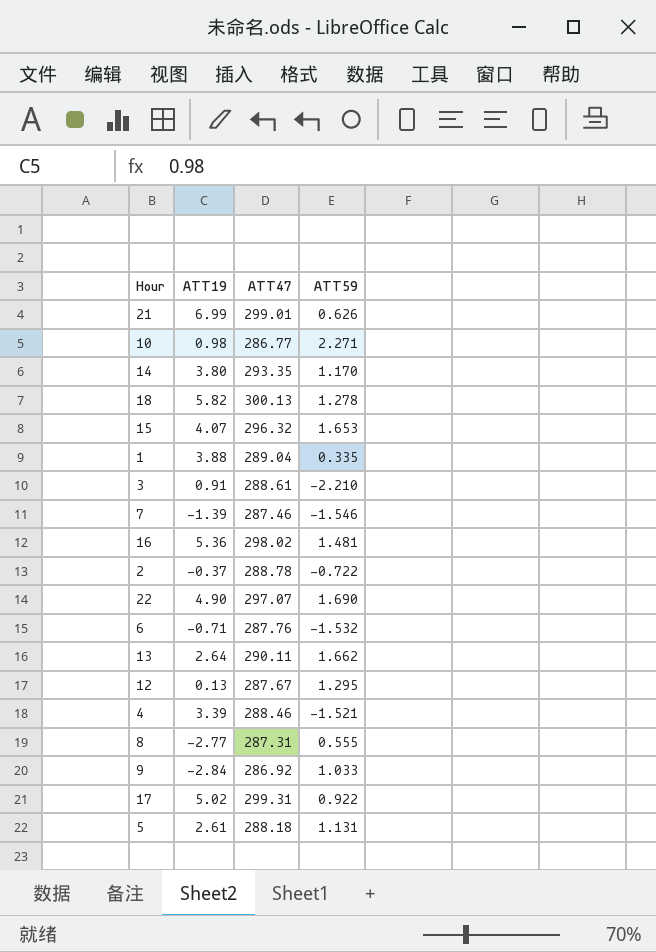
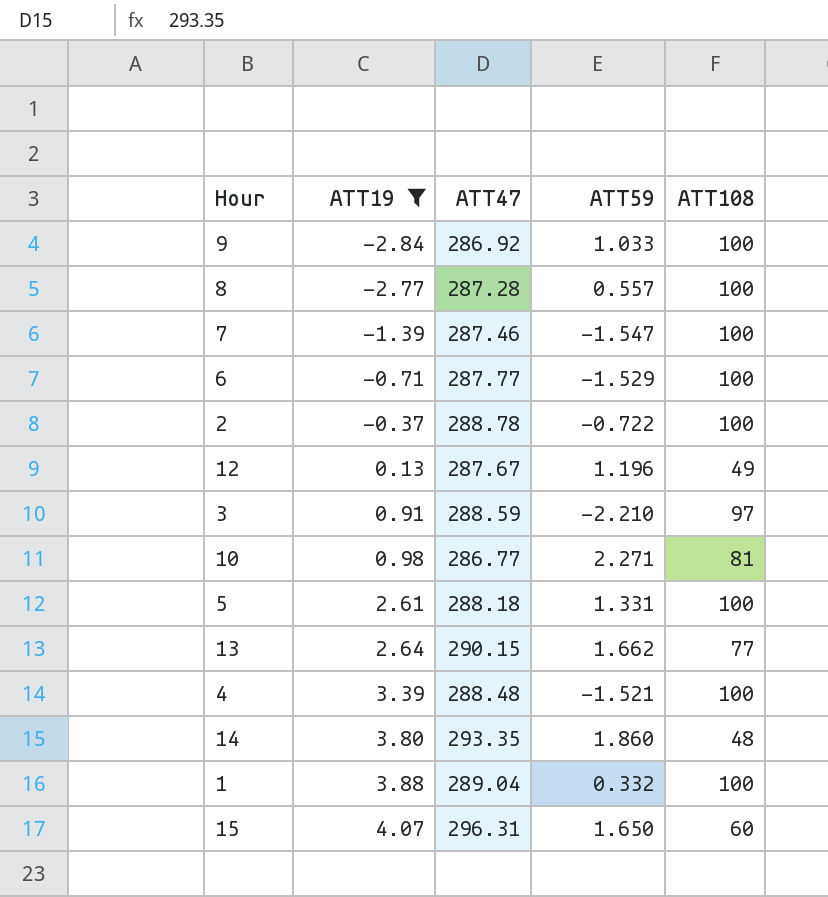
filter: none -> ATT19 <= 4.07
row order: none -> ATT19 ascending
column ATT108 | position: none -> 5
8 | ATT47: 287.31 -> 287.28
8 | ATT59: 0.555 -> 0.557
7 | ATT59: -1.546 -> -1.547
6 | ATT47: 287.76 -> 287.77
6 | ATT59: -1.532 -> -1.529
12 | ATT59: 1.295 -> 1.196
3 | ATT47: 288.61 -> 288.59
5 | ATT59: 1.131 -> 1.331
13 | ATT47: 290.11 -> 290.15
4 | ATT47: 288.46 -> 288.48
14 | ATT59: 1.170 -> 1.860
1 | ATT59: 0.335 -> 0.332
15 | ATT47: 296.32 -> 296.31
15 | ATT59: 1.653 -> 1.650

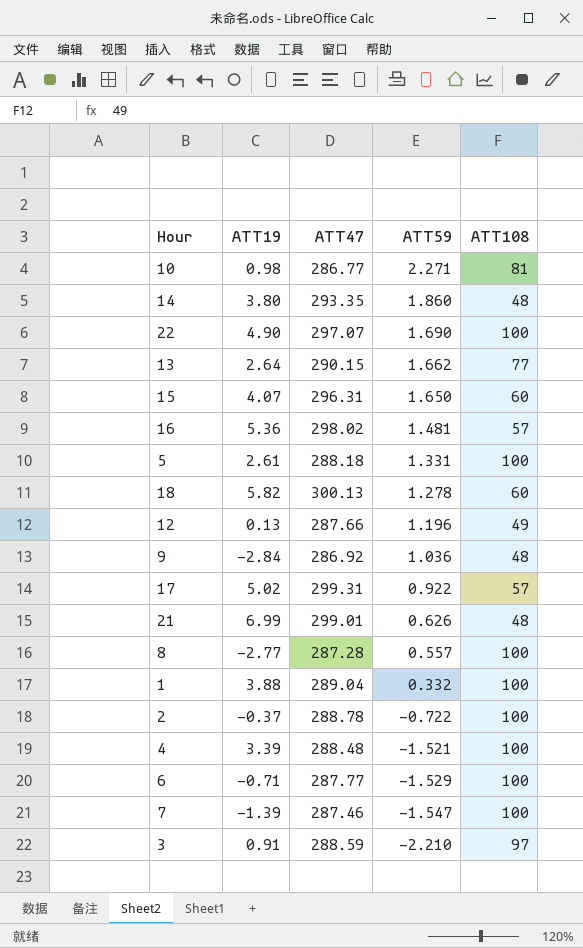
filter: ATT19 <= 4.07 -> none
row order: ATT19 ascending -> ATT59 descending
12 | ATT47: 287.67 -> 287.66
9 | ATT59: 1.033 -> 1.036
9 | ATT108: 100 -> 48

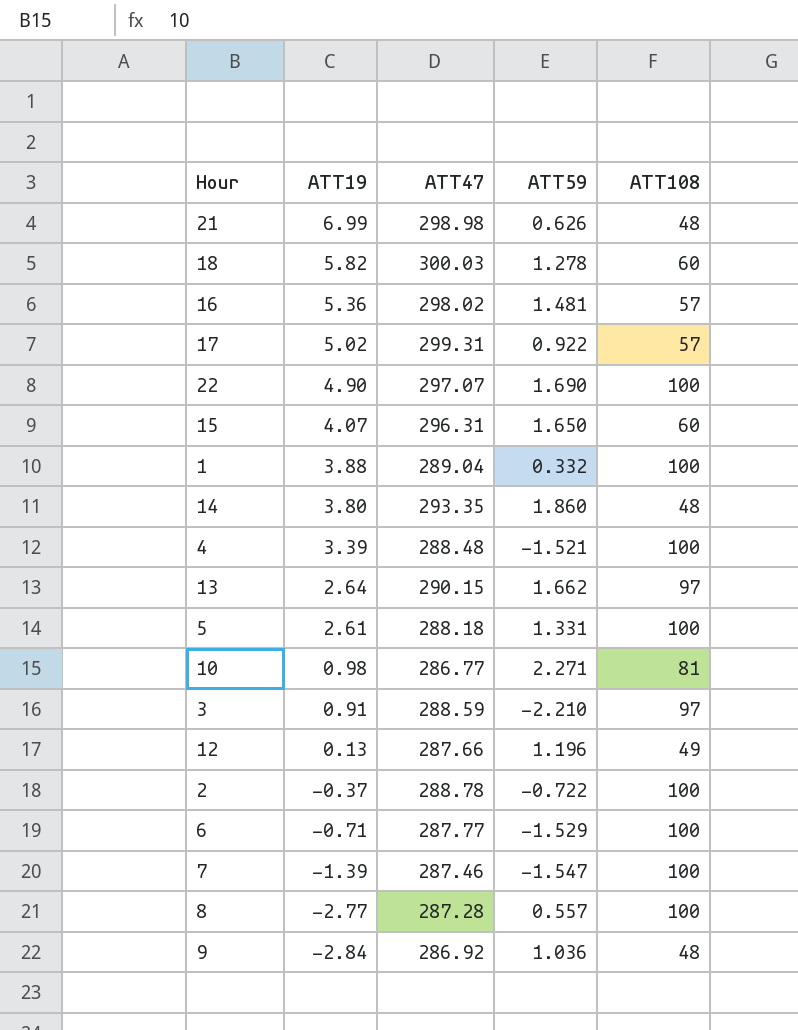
row order: ATT59 descending -> ATT19 descending
21 | ATT47: 299.01 -> 298.98
18 | ATT47: 300.13 -> 300.03
13 | ATT108: 77 -> 97

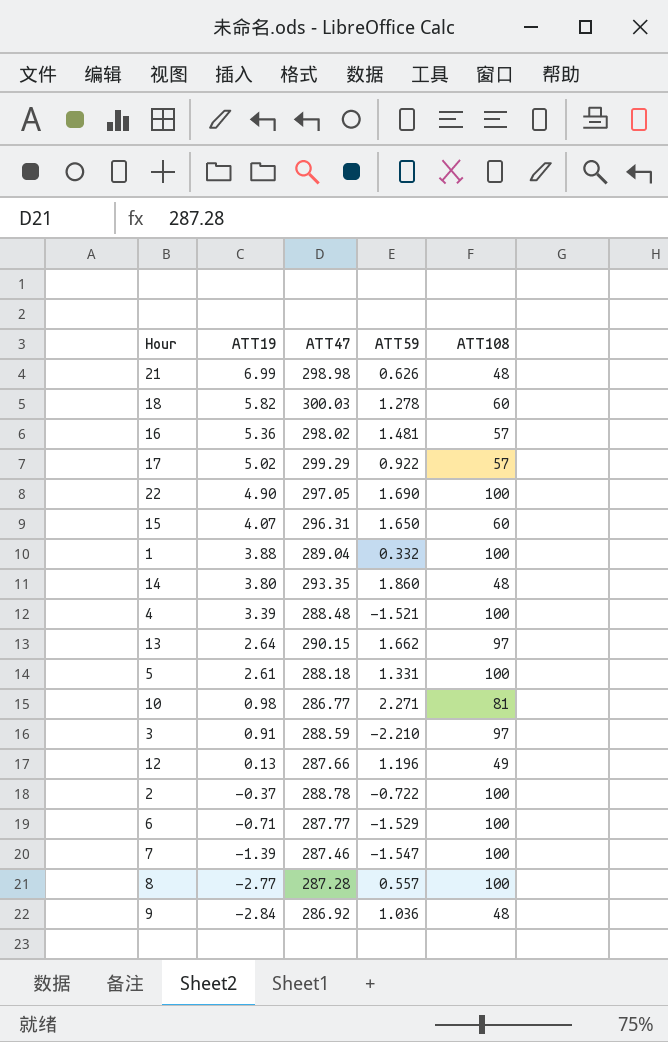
17 | ATT47: 299.31 -> 299.29
22 | ATT47: 297.07 -> 297.05

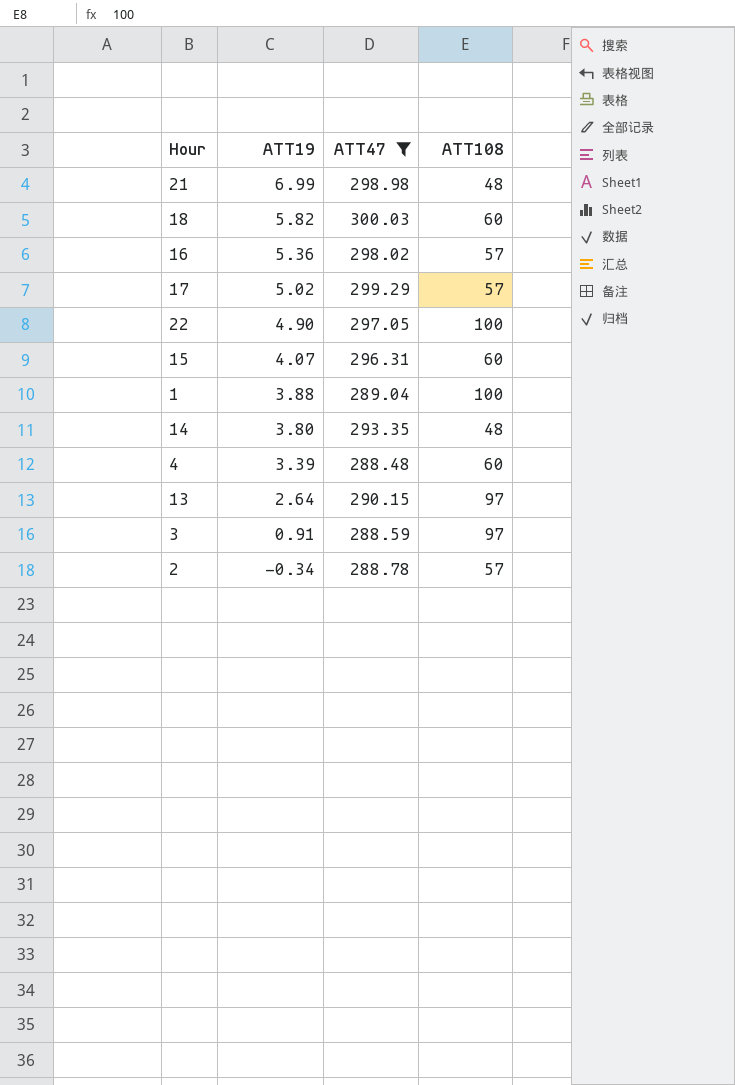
filter: none -> ATT47 >= 288.48
column ATT59 | position: 4 -> none
4 | ATT108: 100 -> 60
2 | ATT19: -0.37 -> -0.34
2 | ATT108: 100 -> 57

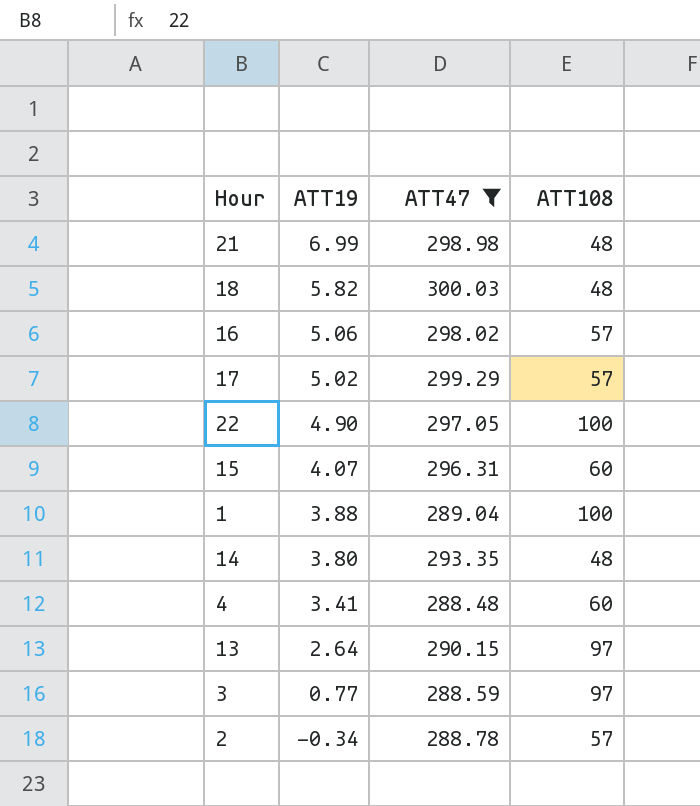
18 | ATT108: 60 -> 48
16 | ATT19: 5.36 -> 5.06
4 | ATT19: 3.39 -> 3.41
3 | ATT19: 0.91 -> 0.77

